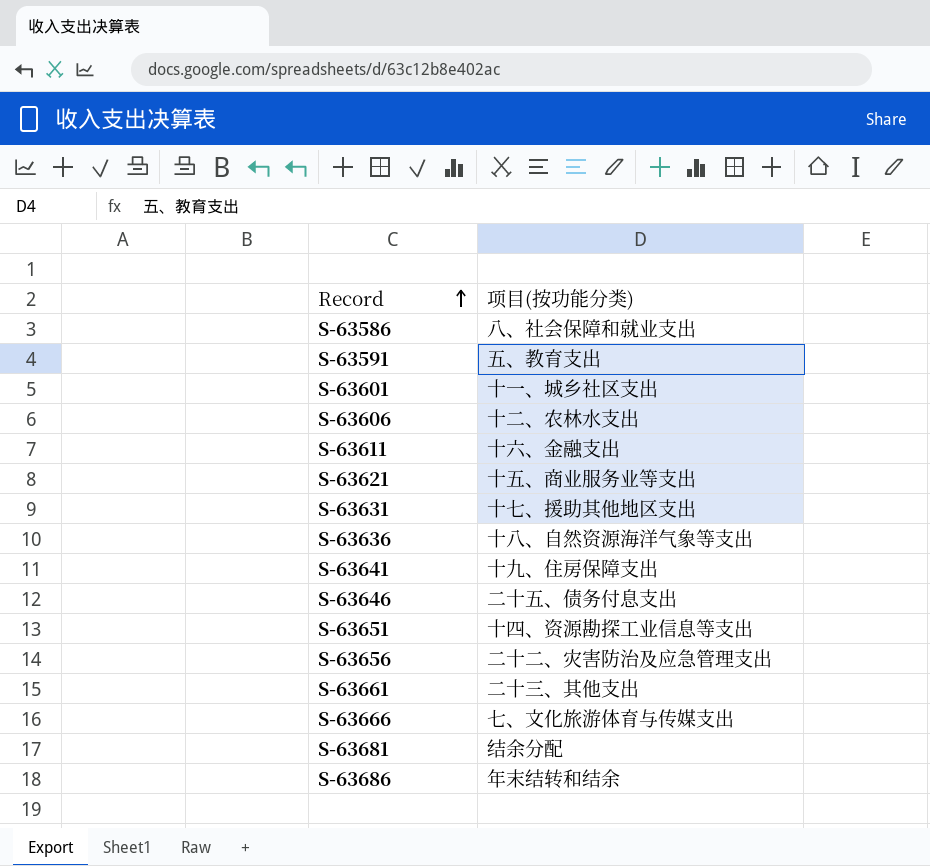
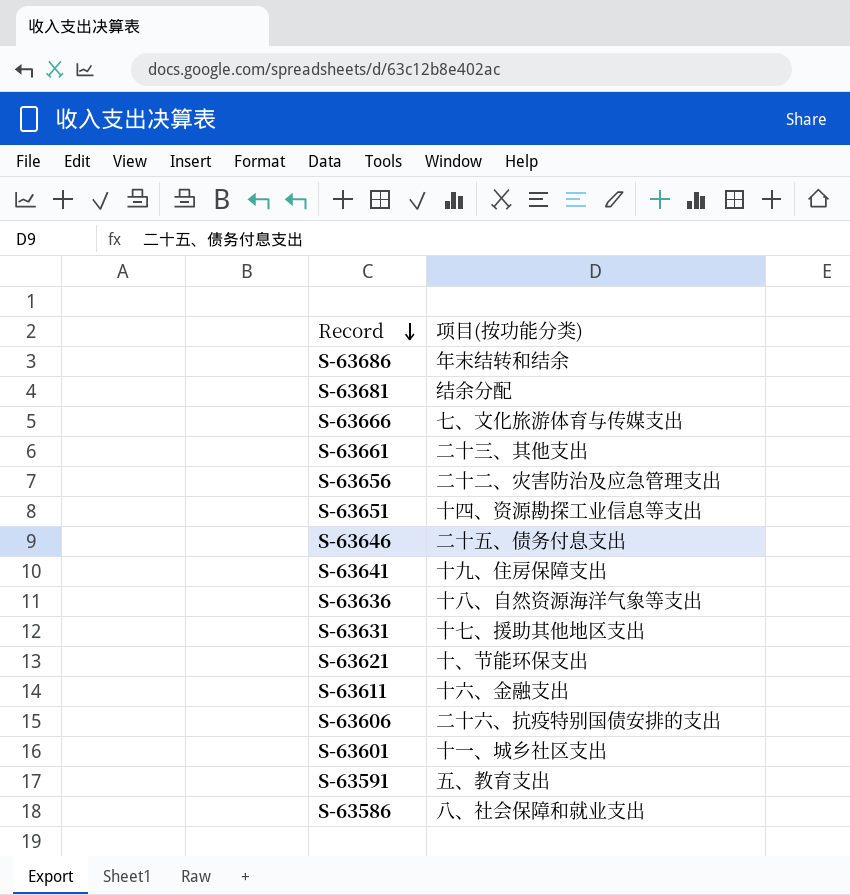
row order: Record ascending -> Record descending
S-63621 | 项目(按功能分类): 十五、商业服务业等支出 -> 十、节能环保支出
S-63606 | 项目(按功能分类): 十二、农林水支出 -> 二十六、抗疫特别国债安排的支出

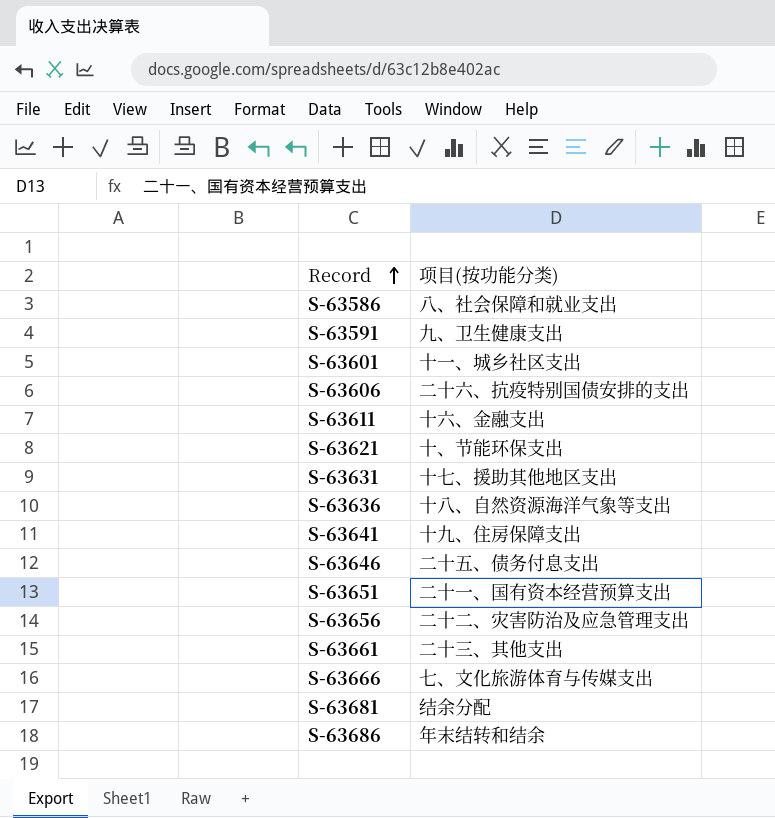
row order: Record descending -> Record ascending
S-63591 | 项目(按功能分类): 五、教育支出 -> 九、卫生健康支出
S-63651 | 项目(按功能分类): 十四、资源勘探工业信息等支出 -> 二十一、国有资本经营预算支出

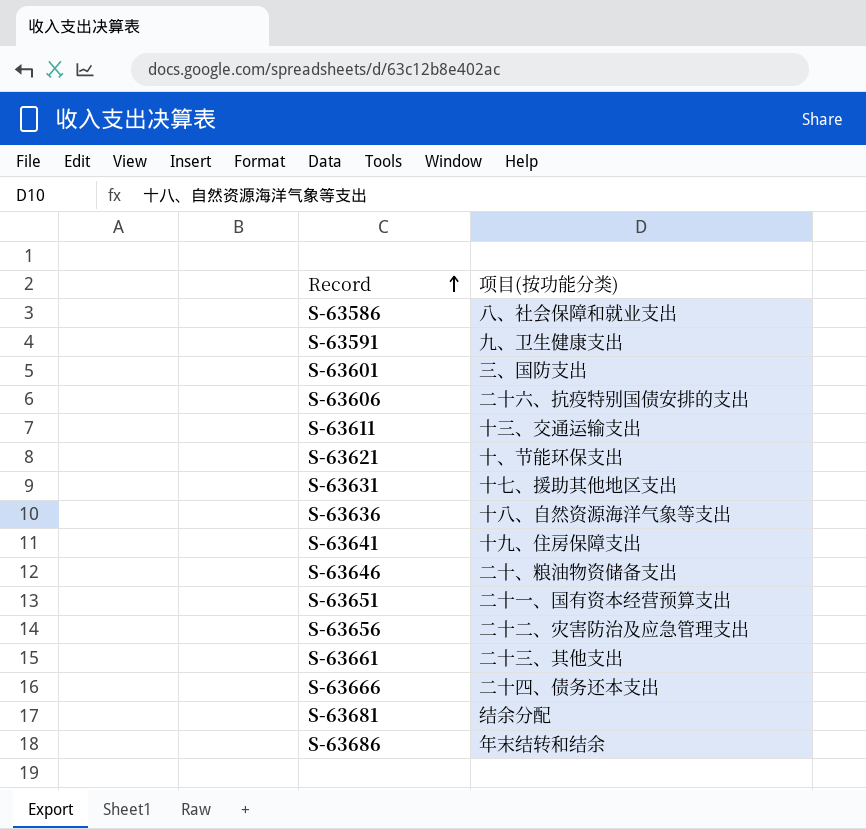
S-63601 | 项目(按功能分类): 十一、城乡社区支出 -> 三、国防支出
S-63611 | 项目(按功能分类): 十六、金融支出 -> 十三、交通运输支出
S-63646 | 项目(按功能分类): 二十五、债务付息支出 -> 二十、粮油物资储备支出
S-63666 | 项目(按功能分类): 七、文化旅游体育与传媒支出 -> 二十四、债务还本支出

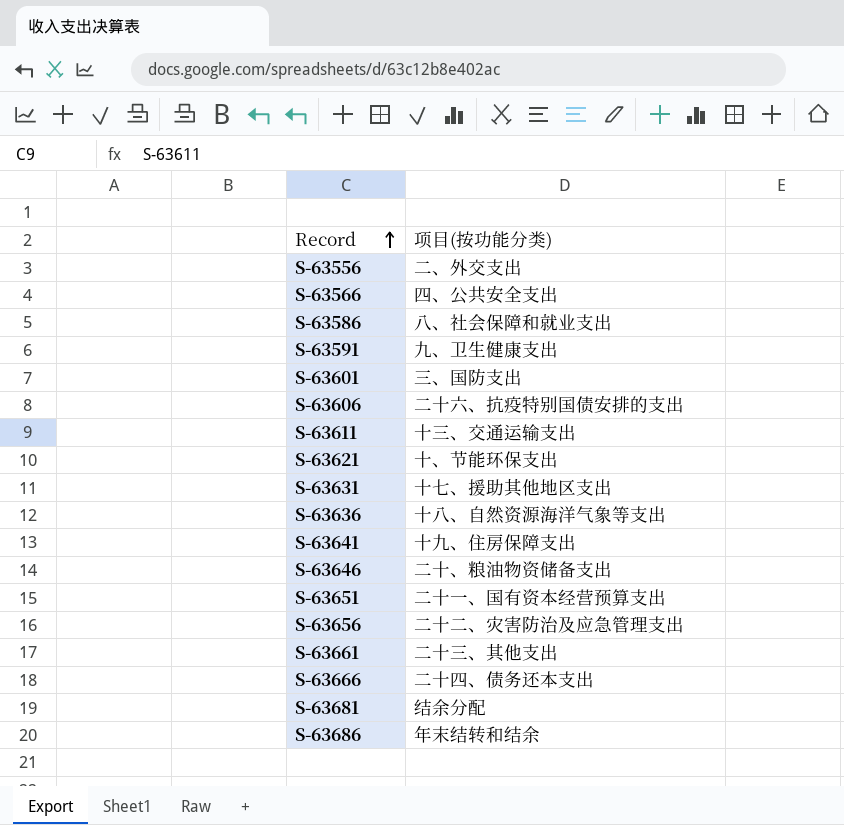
row S-63556: none -> 二、外交支出
row S-63566: none -> 四、公共安全支出

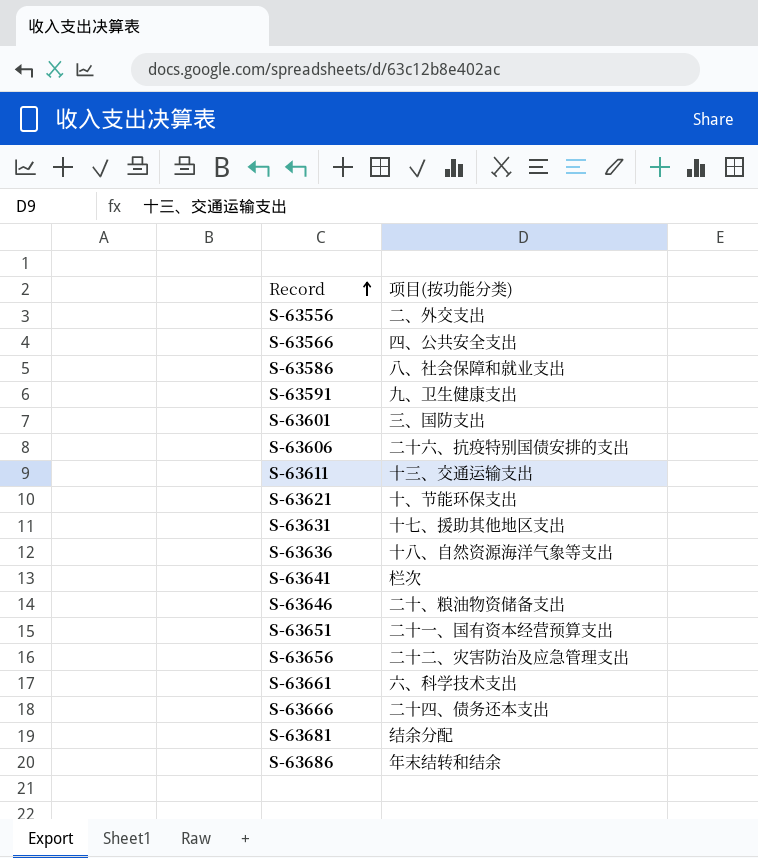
S-63641 | 项目(按功能分类): 十九、住房保障支出 -> 栏次
S-63661 | 项目(按功能分类): 二十三、其他支出 -> 六、科学技术支出

